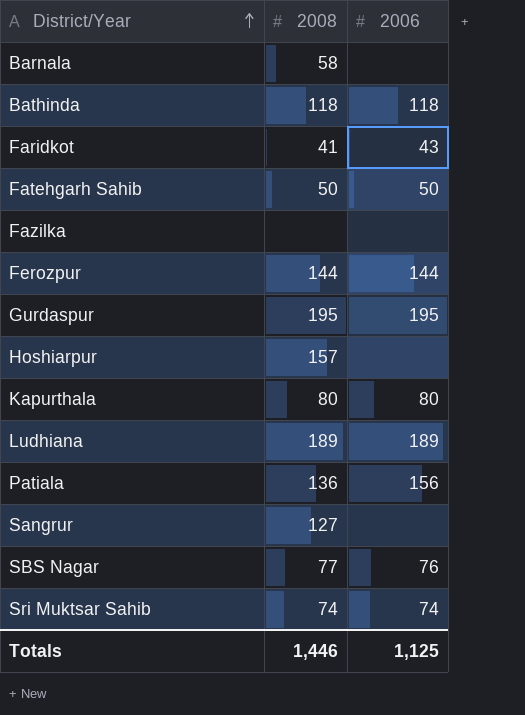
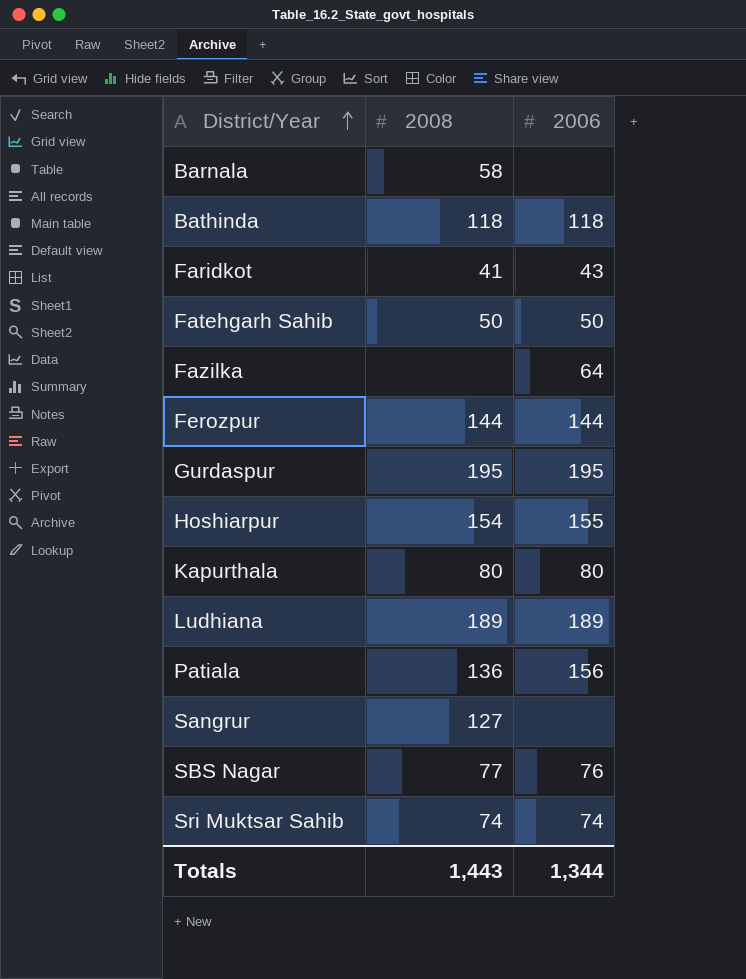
Fazilka | 2006: none -> 64
Hoshiarpur | 2008: 157 -> 154
Hoshiarpur | 2006: none -> 155
Totals | 2008: 1,446 -> 1,443
Totals | 2006: 1,125 -> 1,344

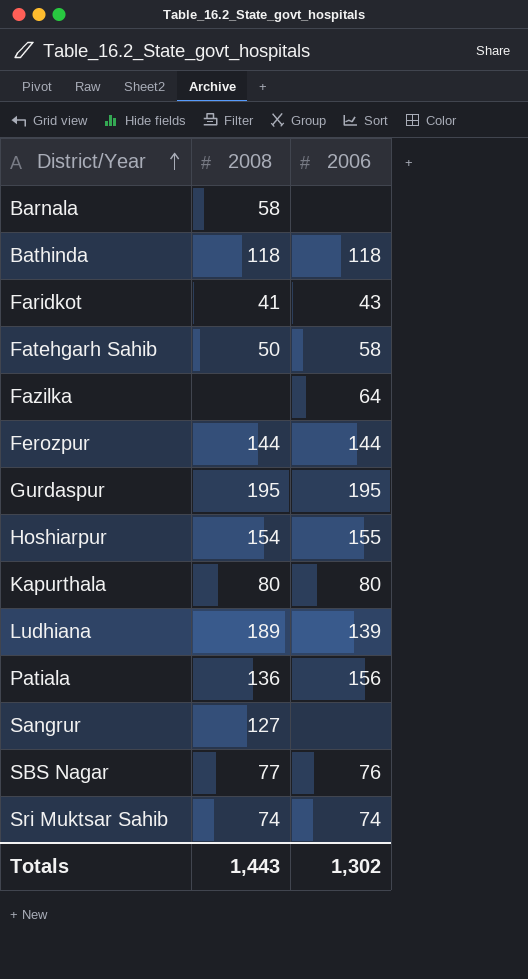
Fatehgarh Sahib | 2006: 50 -> 58
Ludhiana | 2006: 189 -> 139
Totals | 2006: 1,344 -> 1,302

